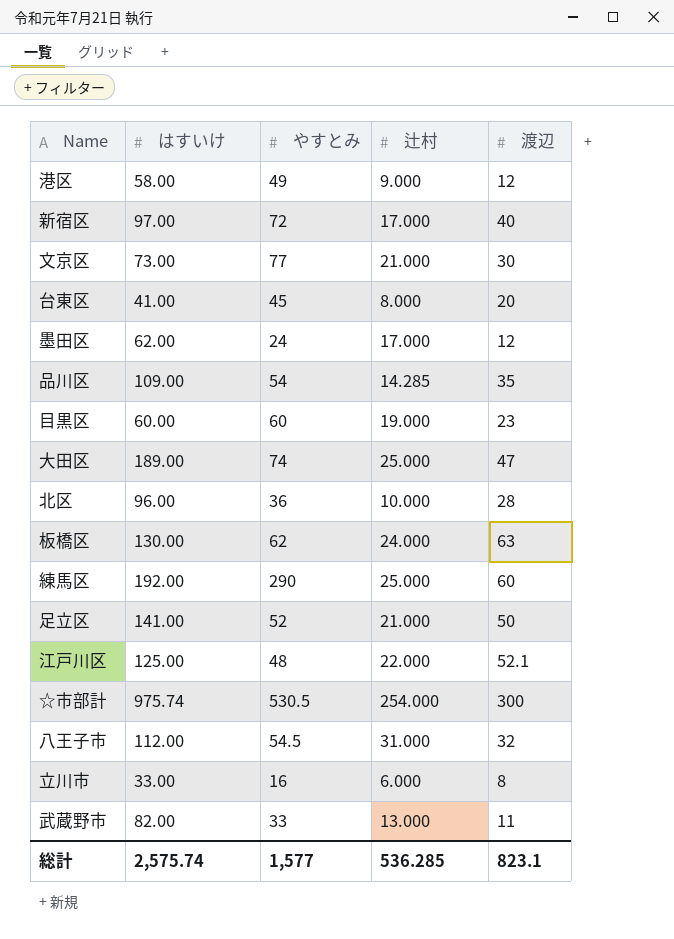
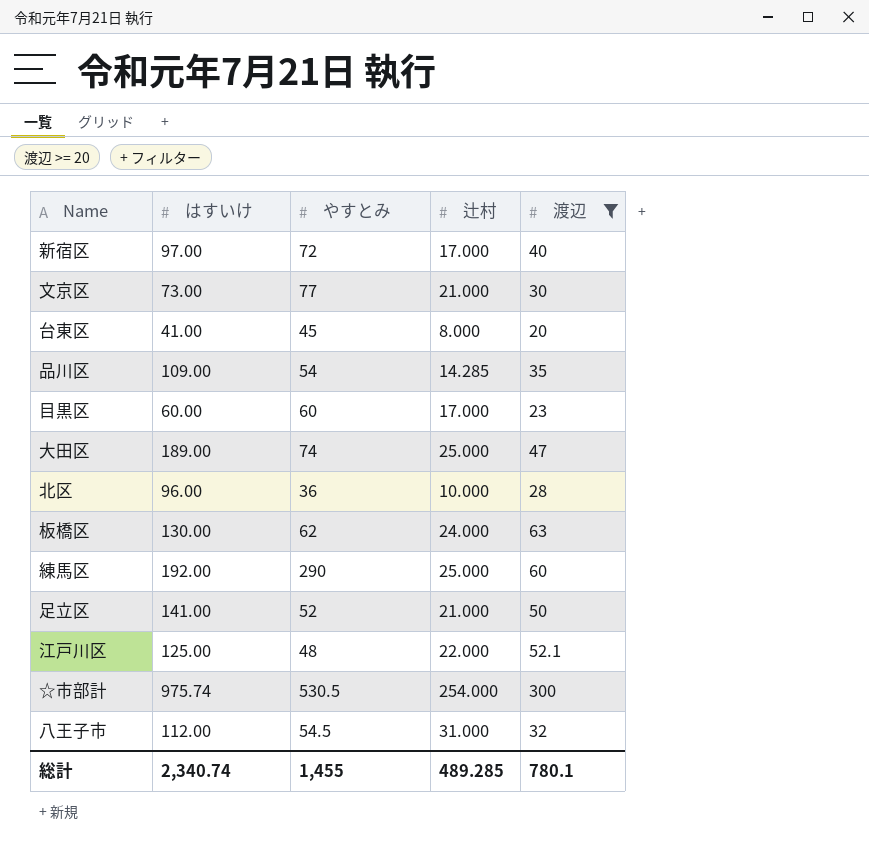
filter: none -> 渡辺 >= 20
目黒区 | 辻村: 19.000 -> 17.000
総計 | はすいけ: 2,575.74 -> 2,340.74
総計 | やすとみ: 1,577 -> 1,455
総計 | 辻村: 536.285 -> 489.285
総計 | 渡辺: 823.1 -> 780.1

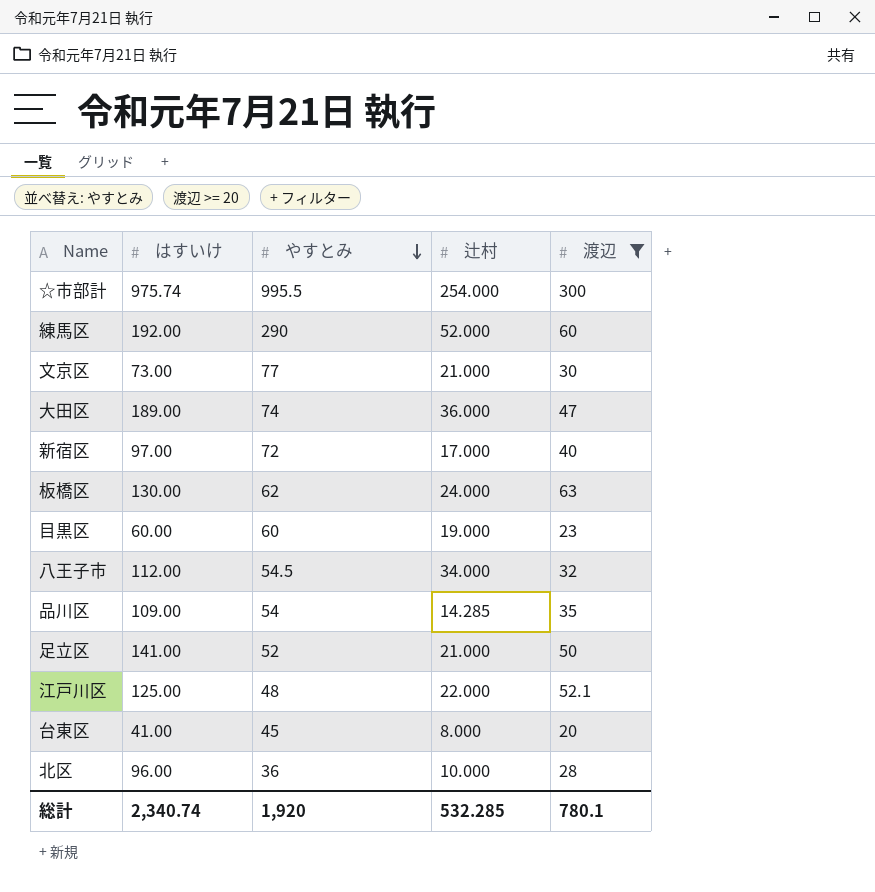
row order: none -> やすとみ descending
☆市部計 | やすとみ: 530.5 -> 995.5
練馬区 | 辻村: 25.000 -> 52.000
大田区 | 辻村: 25.000 -> 36.000
目黒区 | 辻村: 17.000 -> 19.000
八王子市 | 辻村: 31.000 -> 34.000
総計 | やすとみ: 1,455 -> 1,920
総計 | 辻村: 489.285 -> 532.285

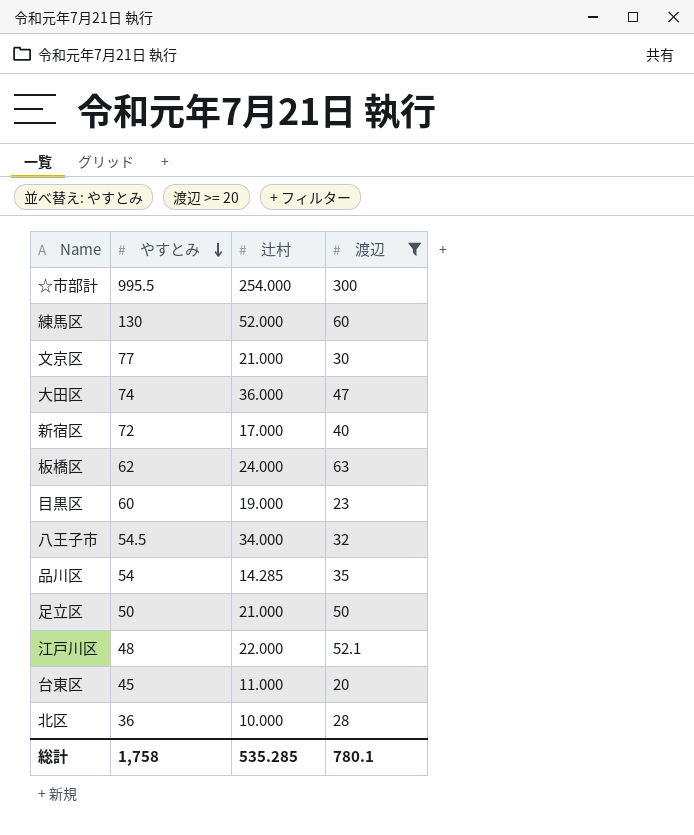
column はすいけ | position: 2 -> none
練馬区 | やすとみ: 290 -> 130
足立区 | やすとみ: 52 -> 50
台東区 | 辻村: 8.000 -> 11.000
総計 | やすとみ: 1,920 -> 1,758
総計 | 辻村: 532.285 -> 535.285

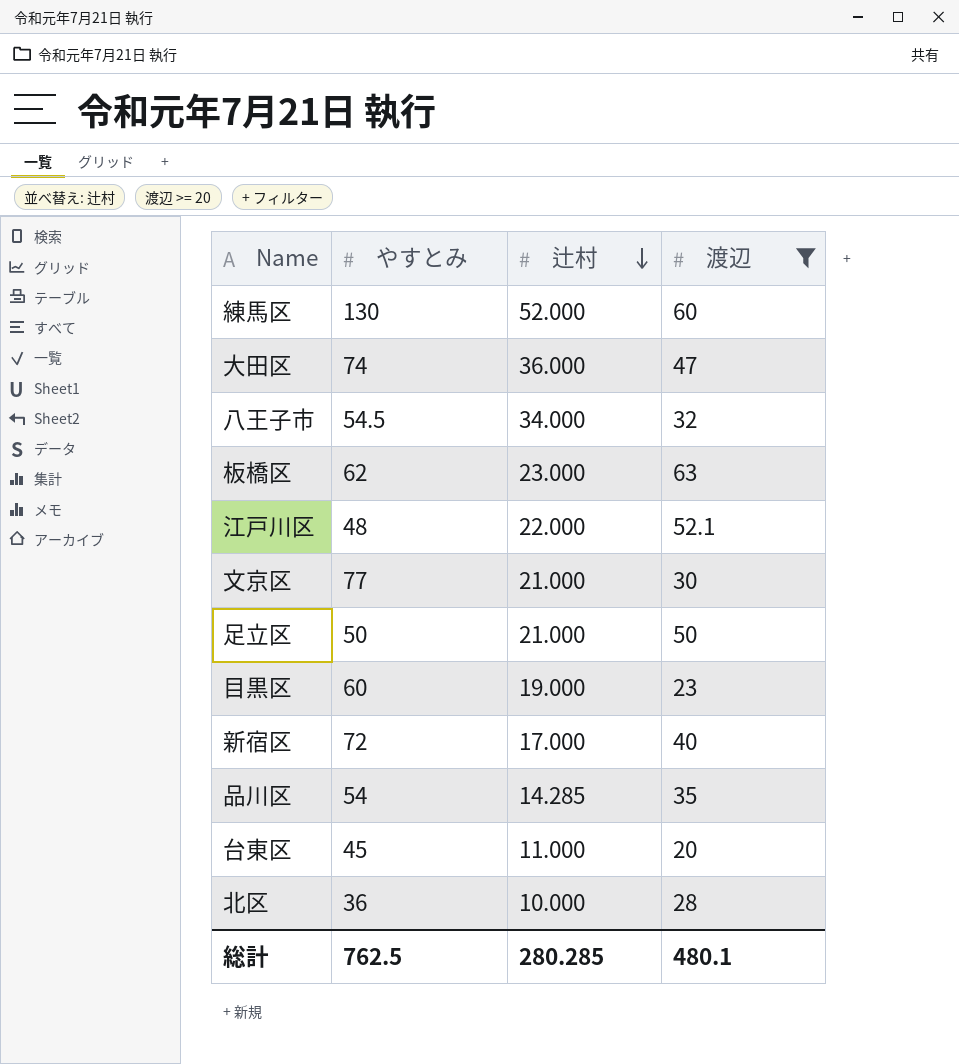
row order: やすとみ descending -> 辻村 descending
row ☆市部計: 995.5 | 254.000 | 300 -> none
板橋区 | 辻村: 24.000 -> 23.000
総計 | やすとみ: 1,758 -> 762.5
総計 | 辻村: 535.285 -> 280.285
総計 | 渡辺: 780.1 -> 480.1

